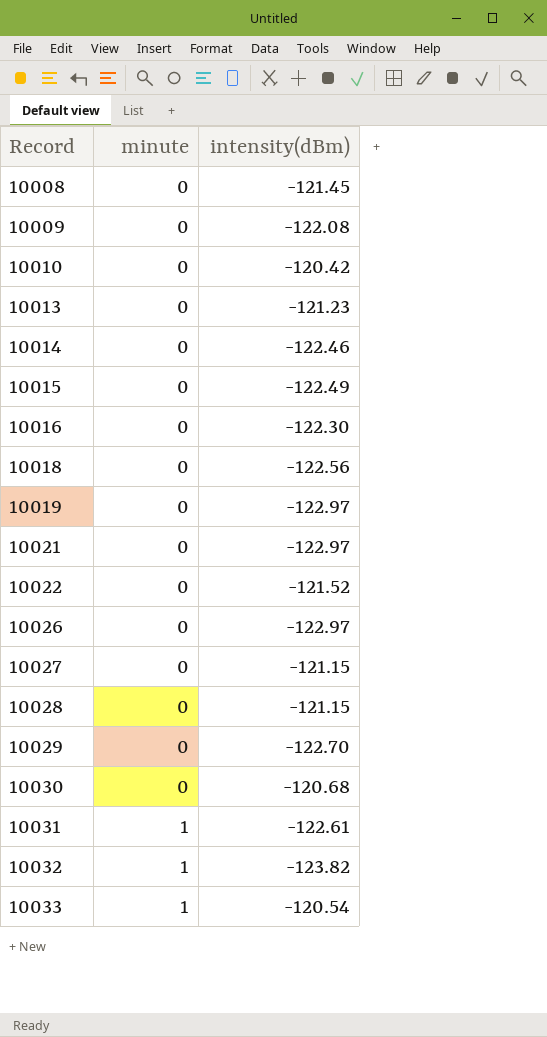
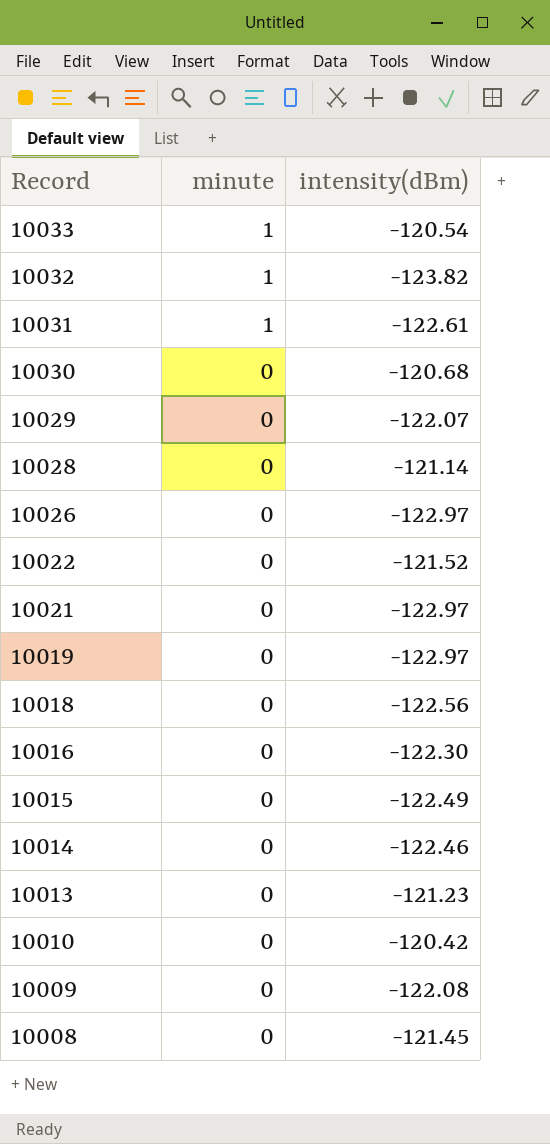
row order: Record ascending -> Record descending
row 10027: 0 | -121.15 -> none
10029 | intensity(dBm): -122.70 -> -122.07
10028 | intensity(dBm): -121.15 -> -121.14

